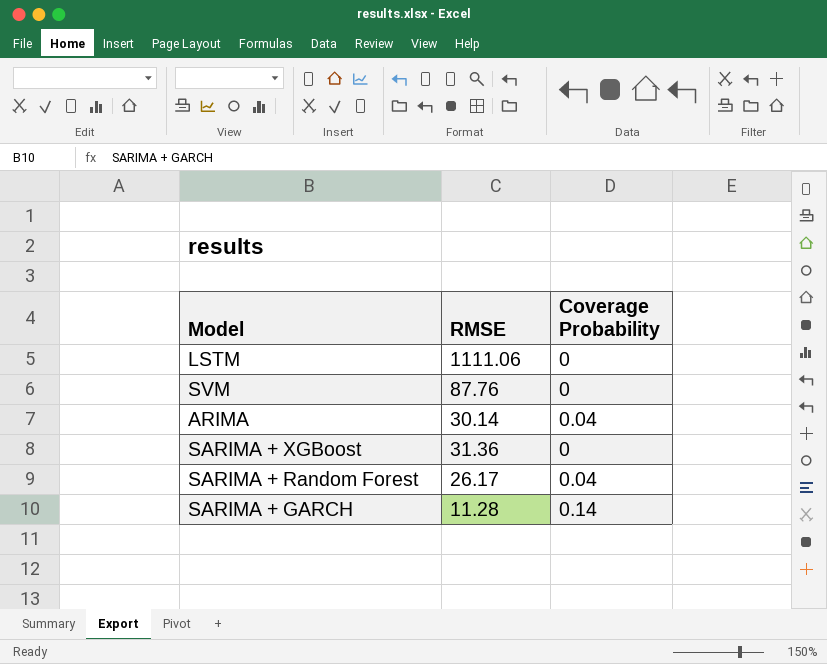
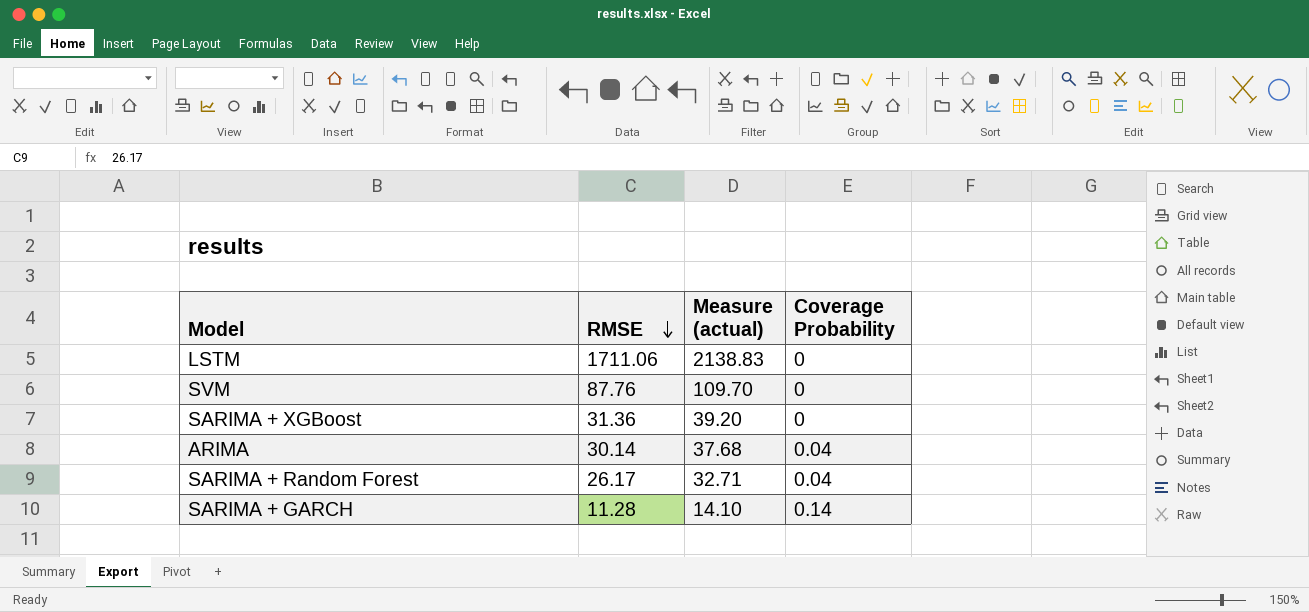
row order: none -> RMSE descending
column Measure (actual) | formula: none -> [RMSE] * 1.25
LSTM | RMSE: 1111.06 -> 1711.06

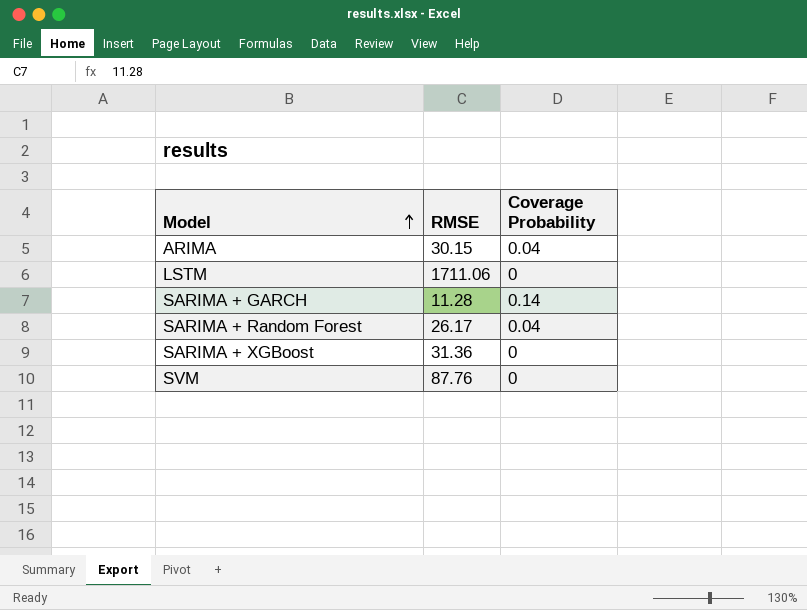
row order: RMSE descending -> Model ascending
column Measure (actual) | formula: [RMSE] * 1.25 -> none
ARIMA | RMSE: 30.14 -> 30.15

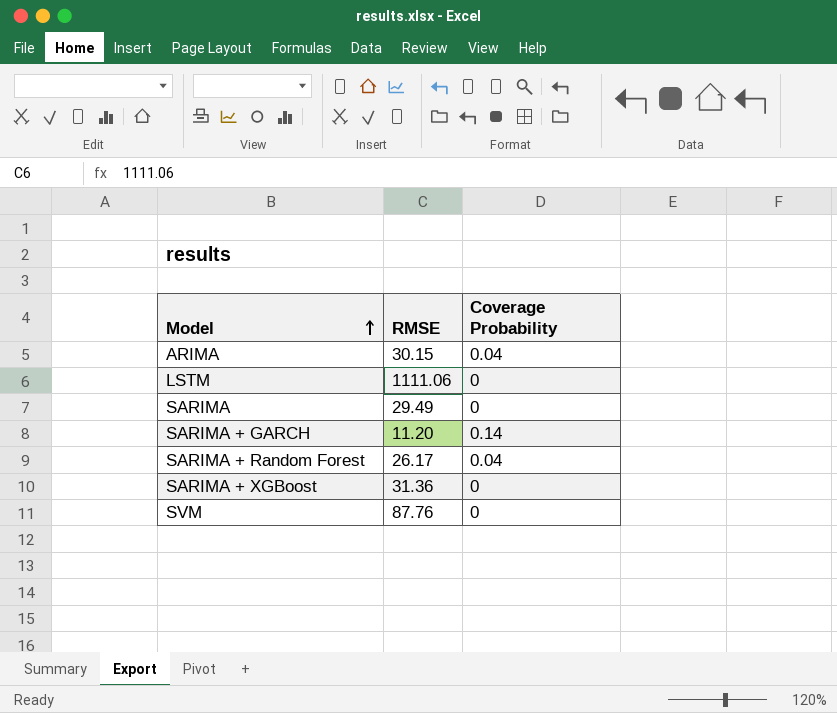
LSTM | RMSE: 1711.06 -> 1111.06
row SARIMA: none -> 29.49 | 0
SARIMA + GARCH | RMSE: 11.28 -> 11.20

